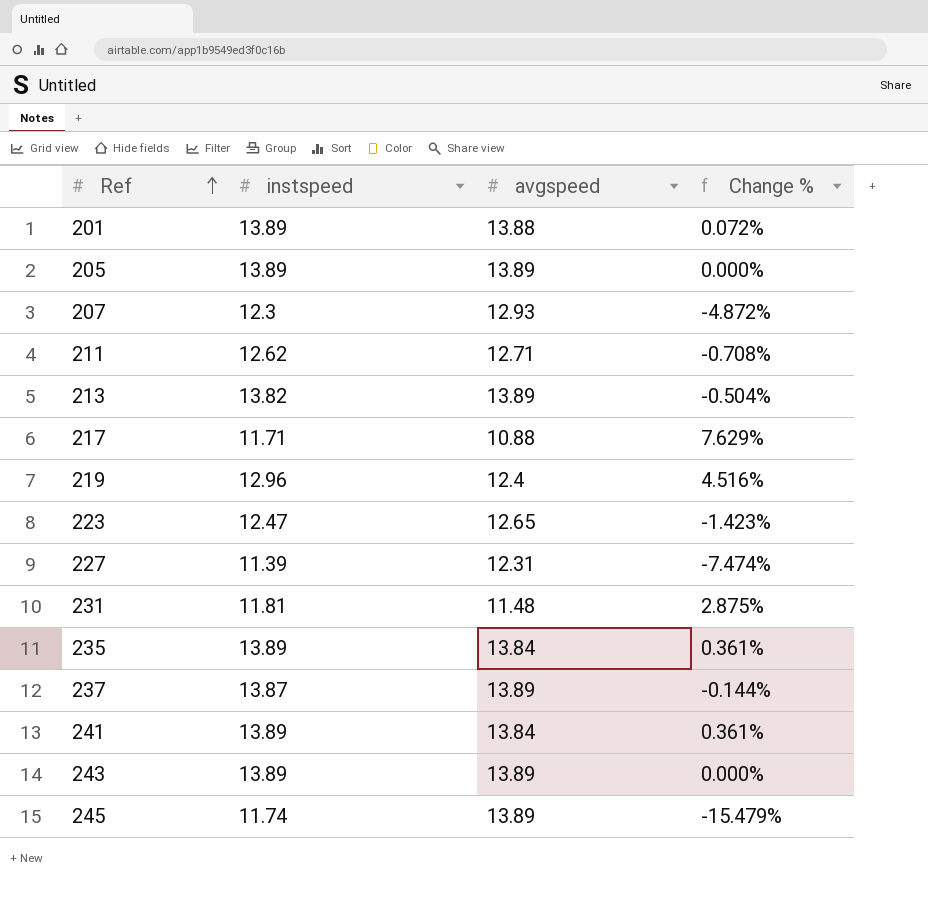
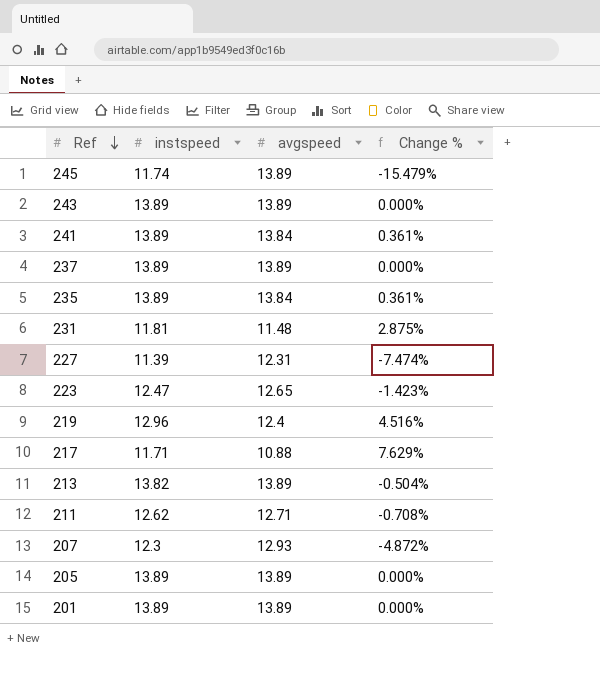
row order: Ref ascending -> Ref descending
237 | instspeed: 13.87 -> 13.89
237 | Change %: -0.144% -> 0.000%
201 | avgspeed: 13.88 -> 13.89
201 | Change %: 0.072% -> 0.000%

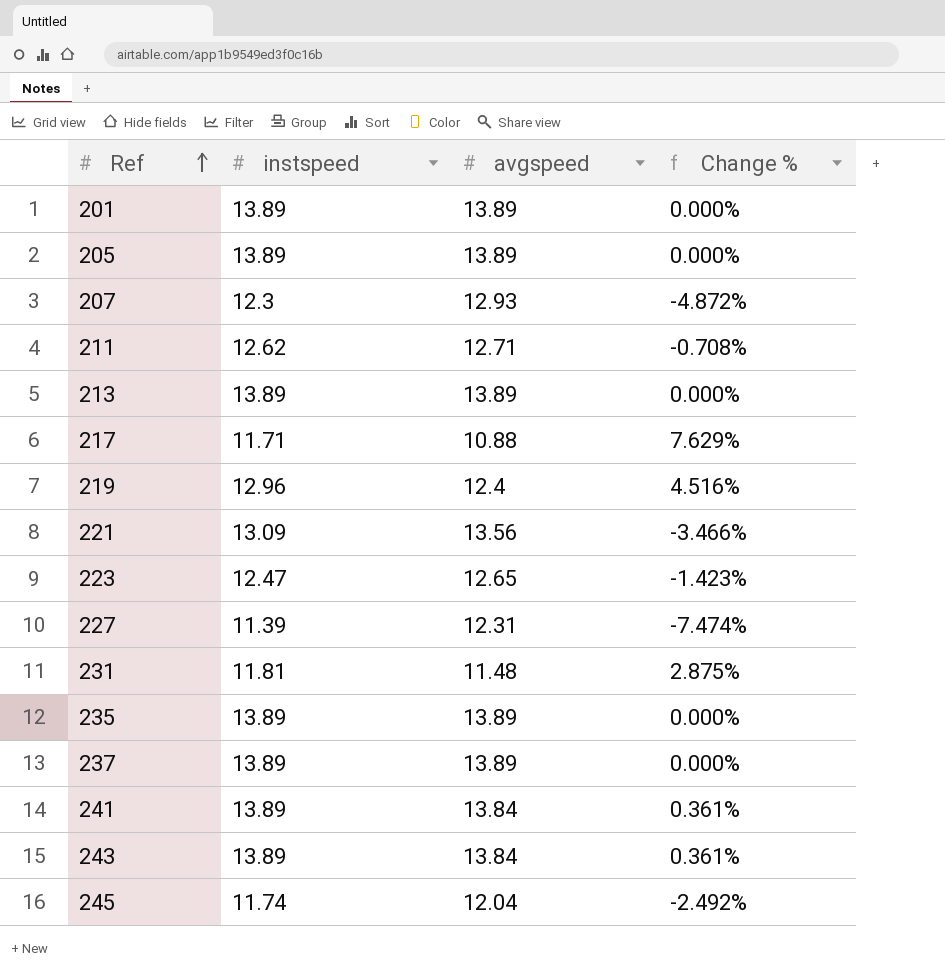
row order: Ref descending -> Ref ascending
213 | instspeed: 13.82 -> 13.89
213 | Change %: -0.504% -> 0.000%
row 221: none -> 13.09 | 13.56 | -3.466%
235 | avgspeed: 13.84 -> 13.89
235 | Change %: 0.361% -> 0.000%
243 | avgspeed: 13.89 -> 13.84
243 | Change %: 0.000% -> 0.361%
245 | avgspeed: 13.89 -> 12.04
245 | Change %: -15.479% -> -2.492%

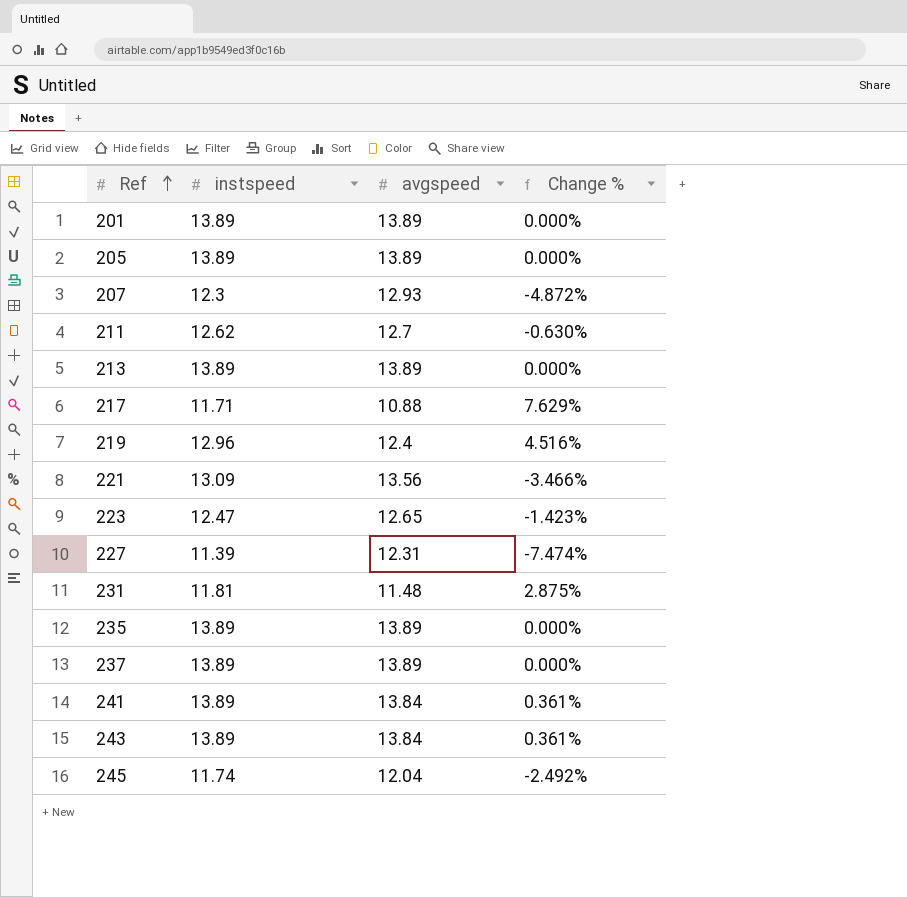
211 | avgspeed: 12.71 -> 12.7
211 | Change %: -0.708% -> -0.630%

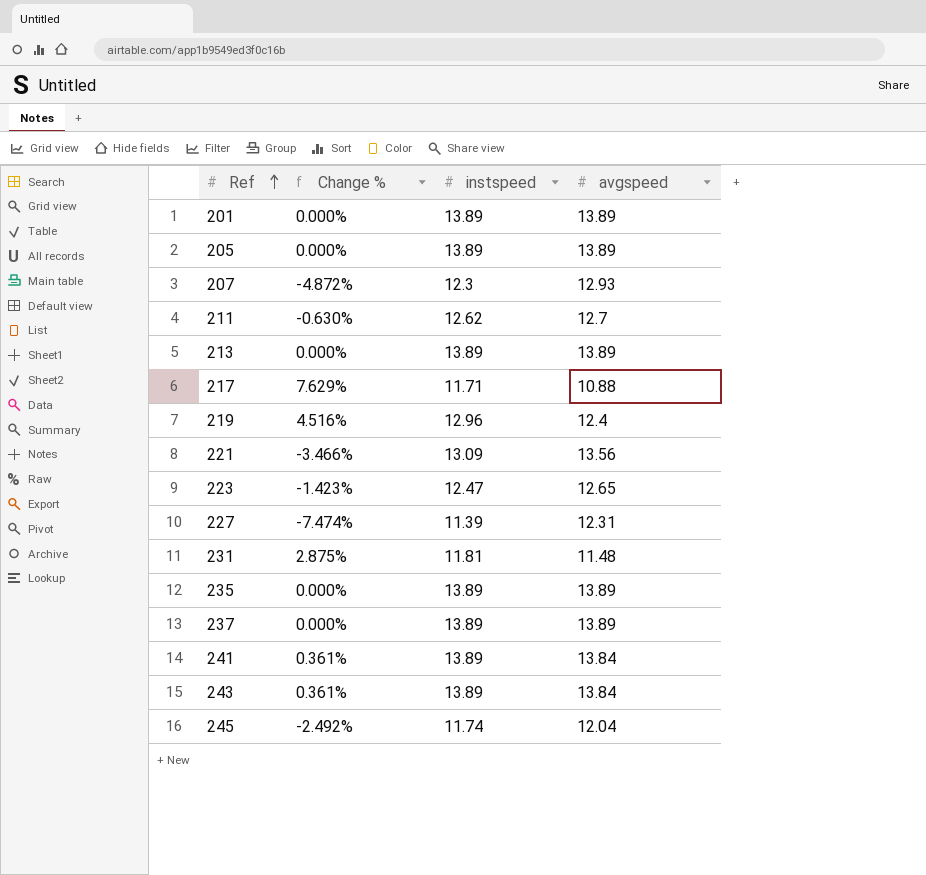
column Change % | position: 4 -> 2

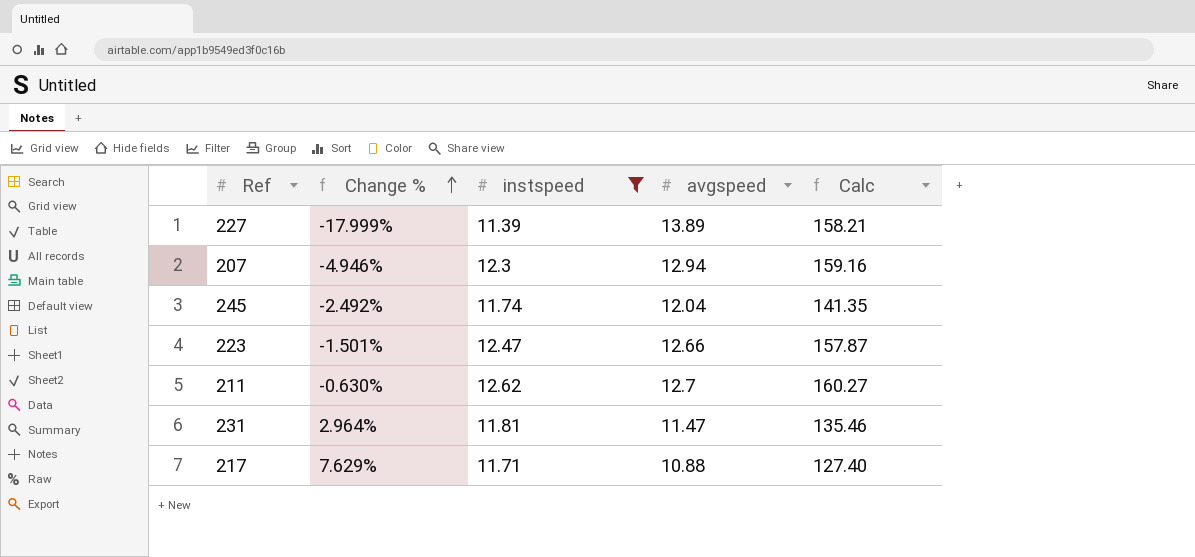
filter: none -> instspeed <= 12.62
row order: Ref ascending -> Change % ascending
column Calc | formula: none -> [instspeed] * [avgspeed]
227 | Change %: -7.474% -> -17.999%
227 | avgspeed: 12.31 -> 13.89
207 | Change %: -4.872% -> -4.946%
207 | avgspeed: 12.93 -> 12.94
223 | Change %: -1.423% -> -1.501%
223 | avgspeed: 12.65 -> 12.66
231 | Change %: 2.875% -> 2.964%
231 | avgspeed: 11.48 -> 11.47

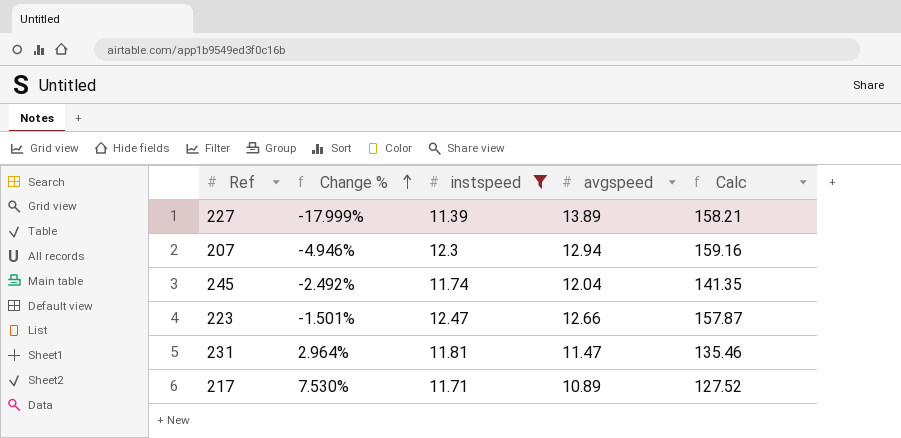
row 211: -0.630% | 12.62 | 12.7 | 160.27 -> none
217 | Change %: 7.629% -> 7.530%
217 | avgspeed: 10.88 -> 10.89
217 | Calc: 127.40 -> 127.52

